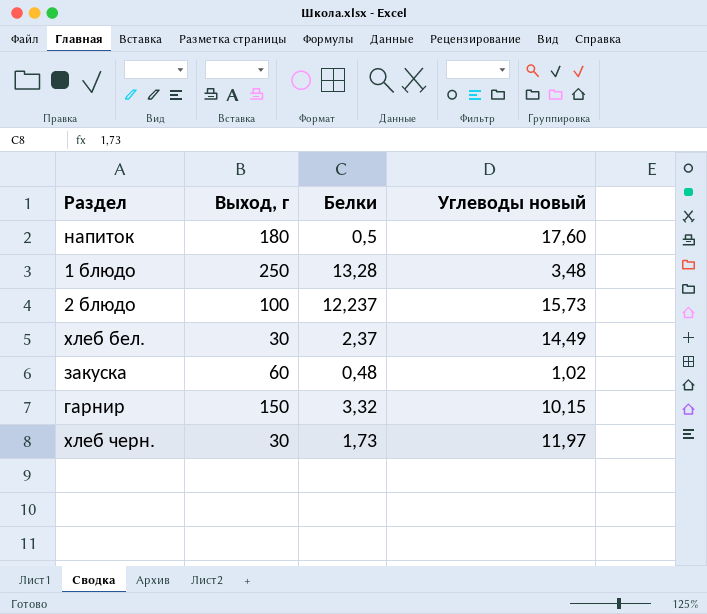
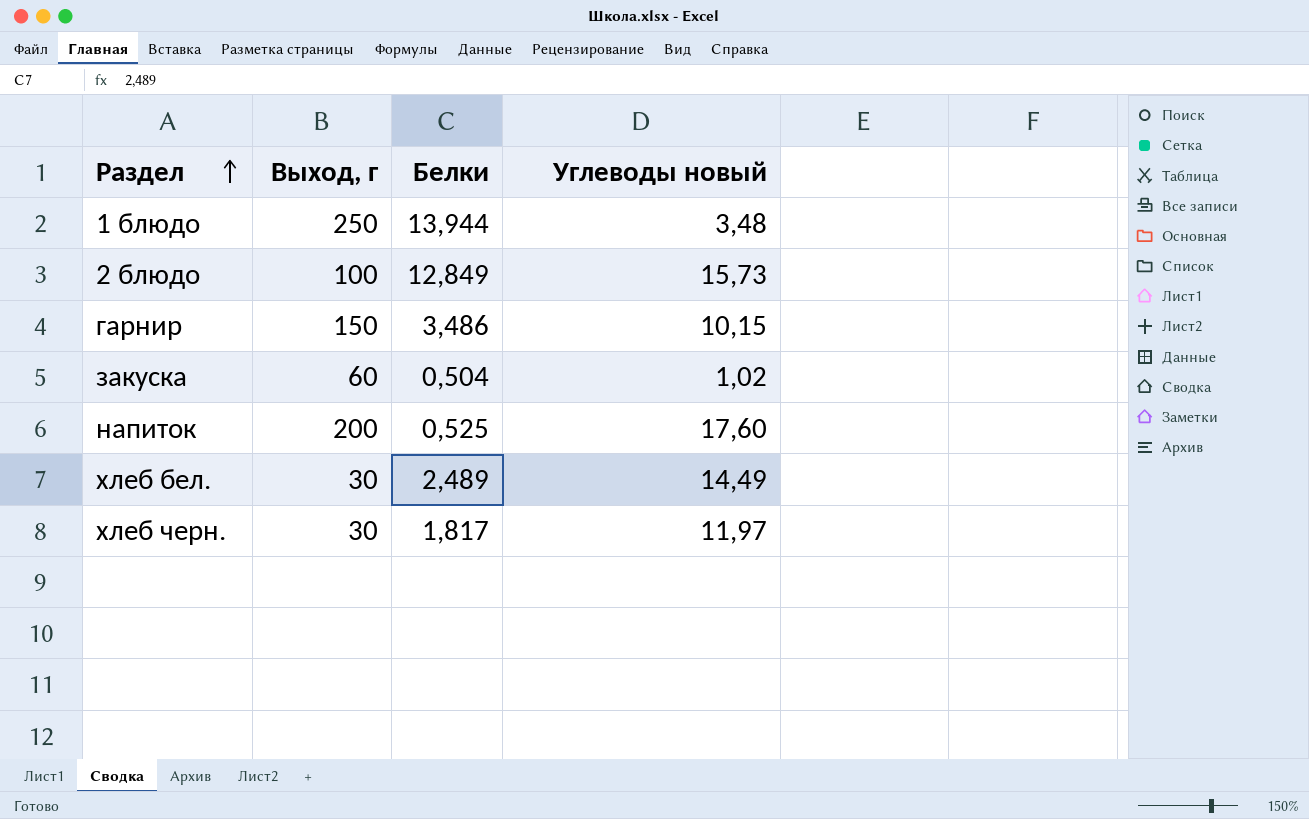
row order: none -> Раздел ascending
1 блюдо | Белки: 13,28 -> 13,944
2 блюдо | Белки: 12,237 -> 12,849
гарнир | Белки: 3,32 -> 3,486
закуска | Белки: 0,48 -> 0,504
напиток | Выход, г: 180 -> 200
напиток | Белки: 0,5 -> 0,525
хлеб бел. | Белки: 2,37 -> 2,489
хлеб черн. | Белки: 1,73 -> 1,817

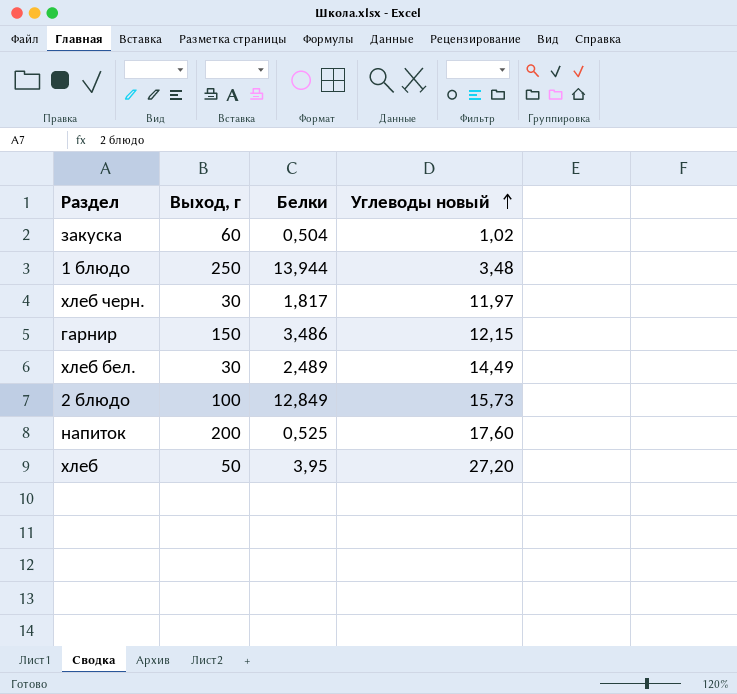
row order: Раздел ascending -> Углеводы новый ascending
гарнир | Углеводы новый: 10,15 -> 12,15
row хлеб: none -> 50 | 3,95 | 27,20

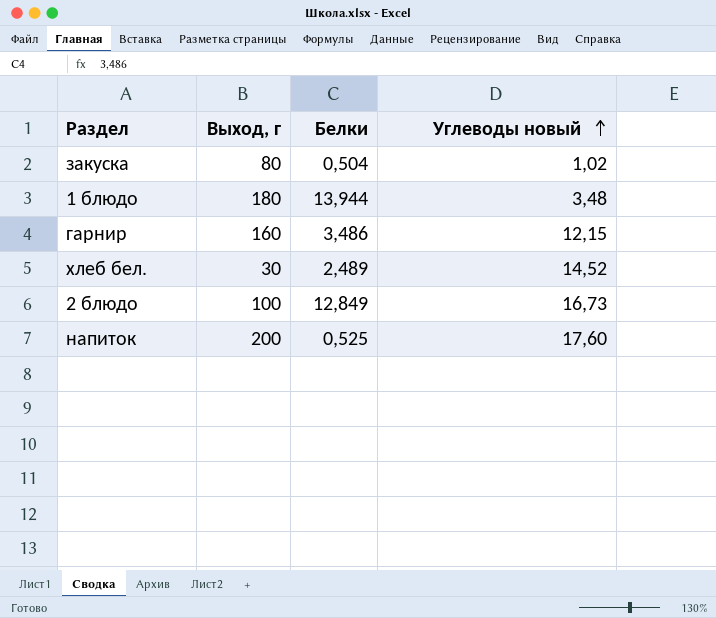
row хлеб черн.: 30 | 1,817 | 11,97 -> none
row хлеб: 50 | 3,95 | 27,20 -> none
закуска | Выход, г: 60 -> 80
1 блюдо | Выход, г: 250 -> 180
гарнир | Выход, г: 150 -> 160
хлеб бел. | Углеводы новый: 14,49 -> 14,52
2 блюдо | Углеводы новый: 15,73 -> 16,73

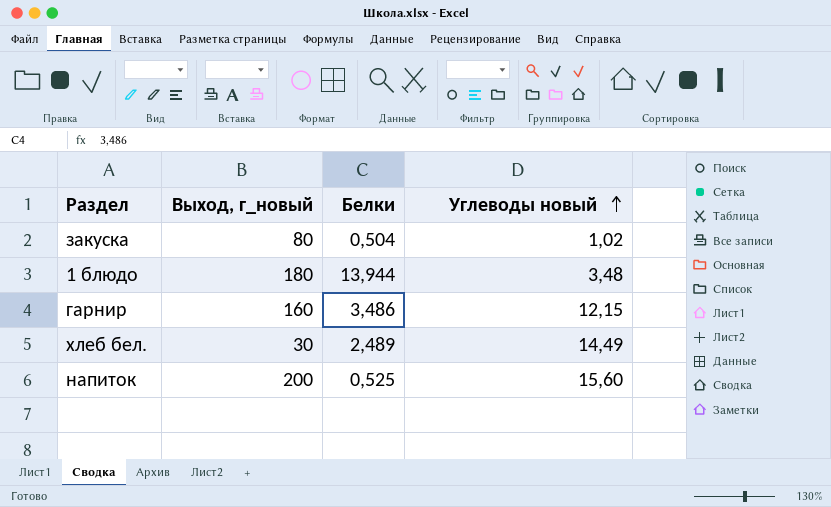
column name: Выход, г -> Выход, г_новый
row 2 блюдо: 100 | 12,849 | 16,73 -> none
хлеб бел. | Углеводы новый: 14,52 -> 14,49
напиток | Углеводы новый: 17,60 -> 15,60

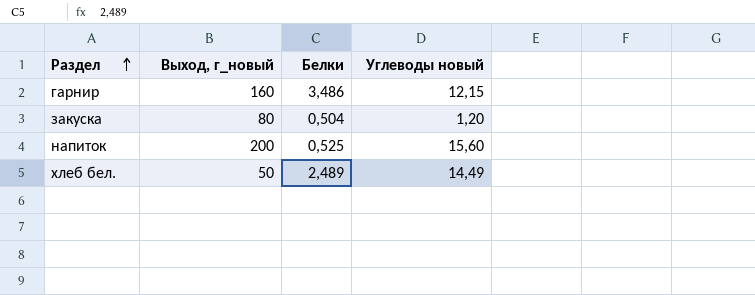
row order: Углеводы новый ascending -> Раздел ascending
row 1 блюдо: 180 | 13,944 | 3,48 -> none
закуска | Углеводы новый: 1,02 -> 1,20
хлеб бел. | Выход, г_новый: 30 -> 50

